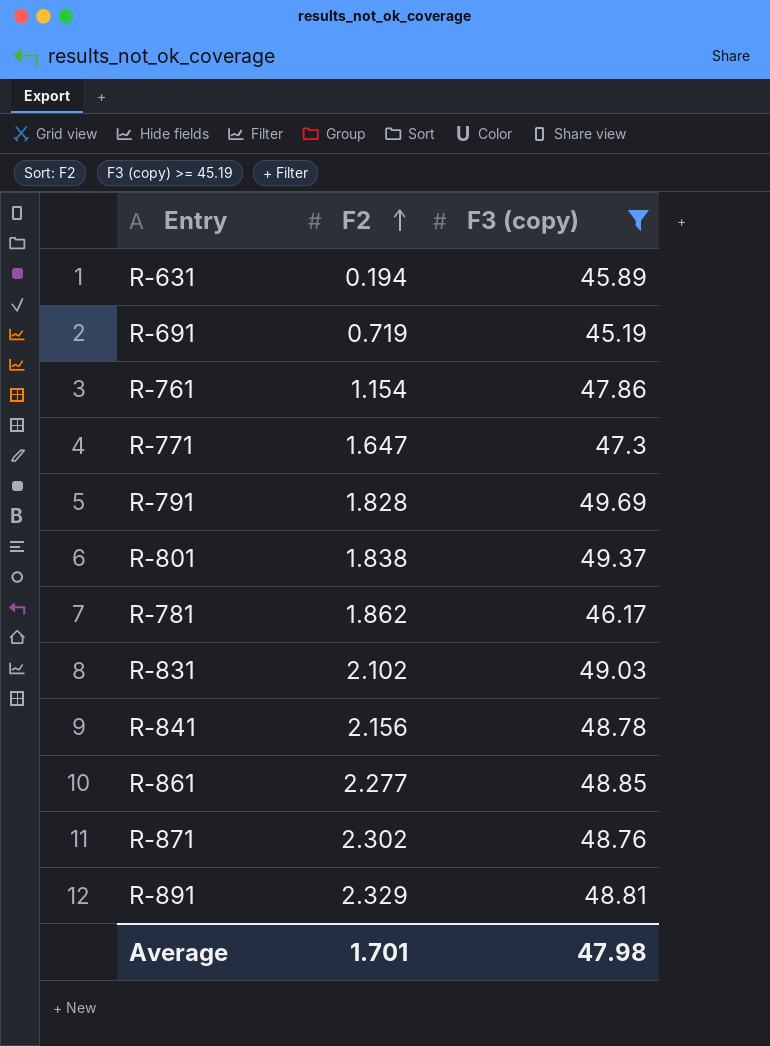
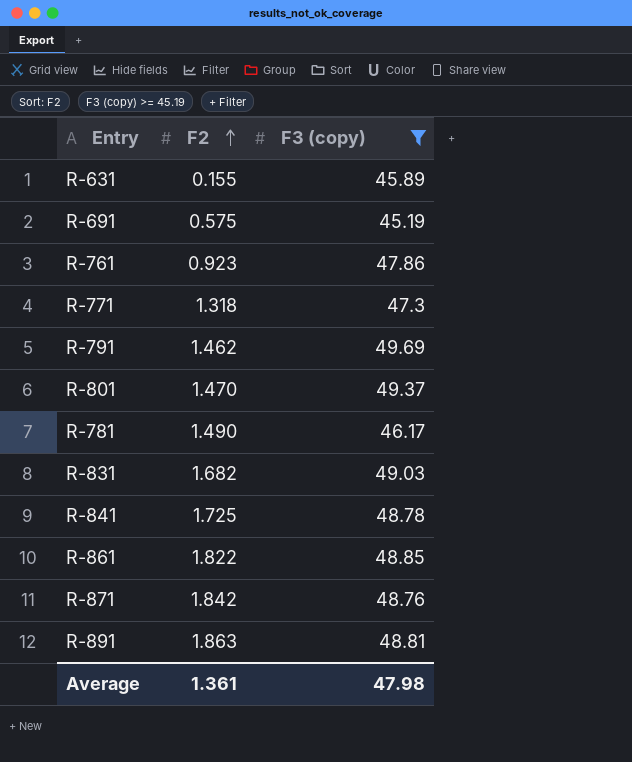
R-631 | F2: 0.194 -> 0.155
R-691 | F2: 0.719 -> 0.575
R-761 | F2: 1.154 -> 0.923
R-771 | F2: 1.647 -> 1.318
R-791 | F2: 1.828 -> 1.462
R-801 | F2: 1.838 -> 1.470
R-781 | F2: 1.862 -> 1.490
R-831 | F2: 2.102 -> 1.682
R-841 | F2: 2.156 -> 1.725
R-861 | F2: 2.277 -> 1.822
R-871 | F2: 2.302 -> 1.842
R-891 | F2: 2.329 -> 1.863
Average | F2: 1.701 -> 1.361

